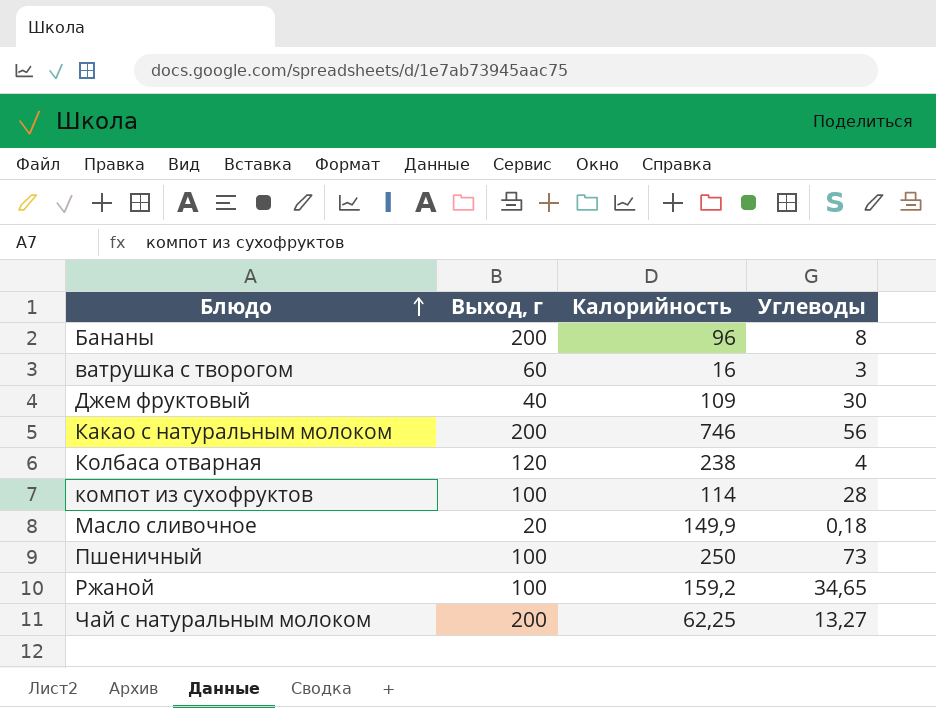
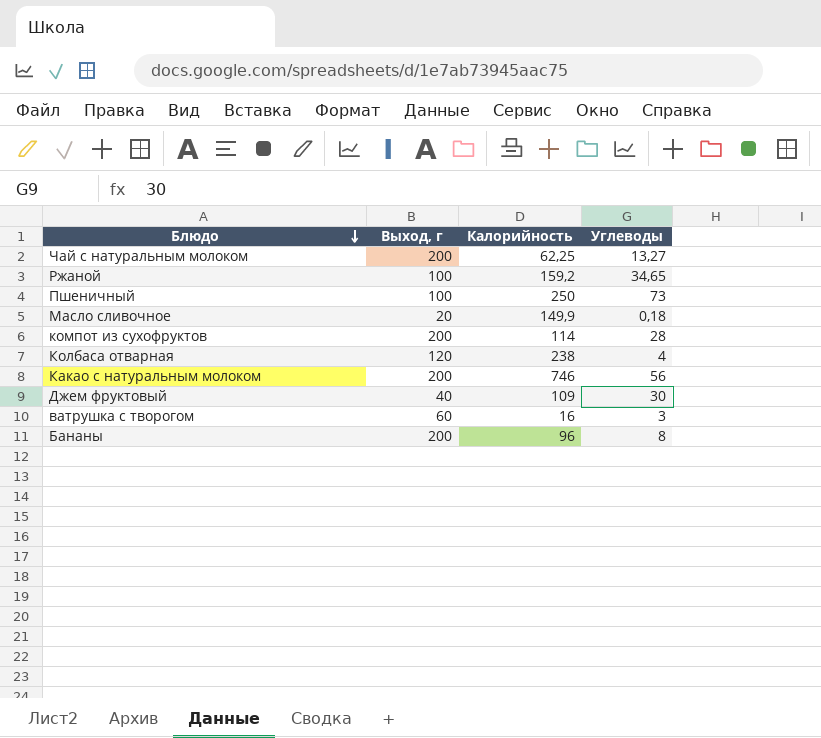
row order: Блюдо ascending -> Блюдо descending
компот из сухофруктов | Выход, г: 100 -> 200

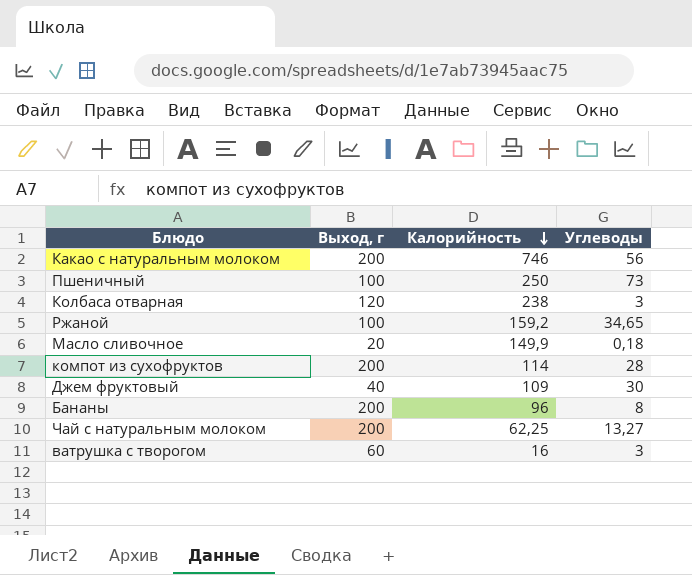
row order: Блюдо descending -> Калорийность descending
Колбаса отварная | Углеводы: 4 -> 3

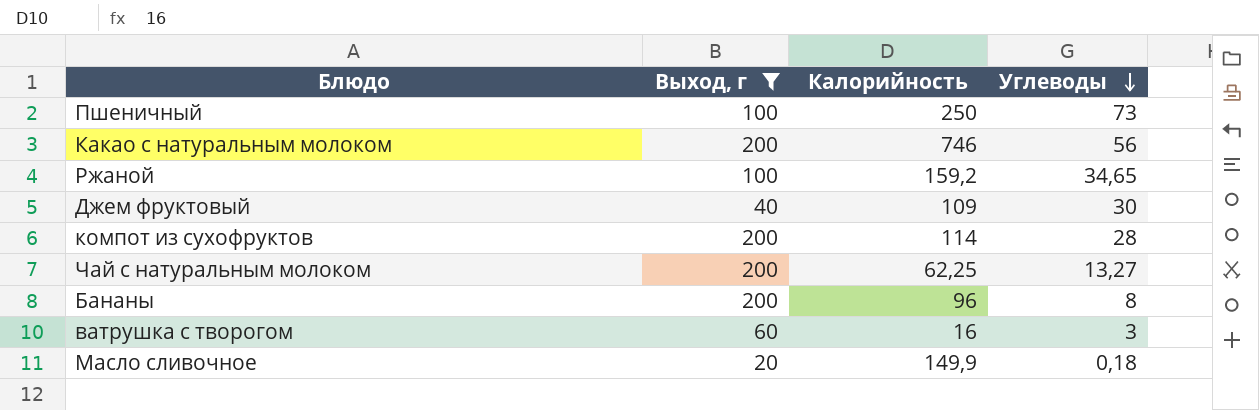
filter: none -> Выход, г != 120
row order: Калорийность descending -> Углеводы descending

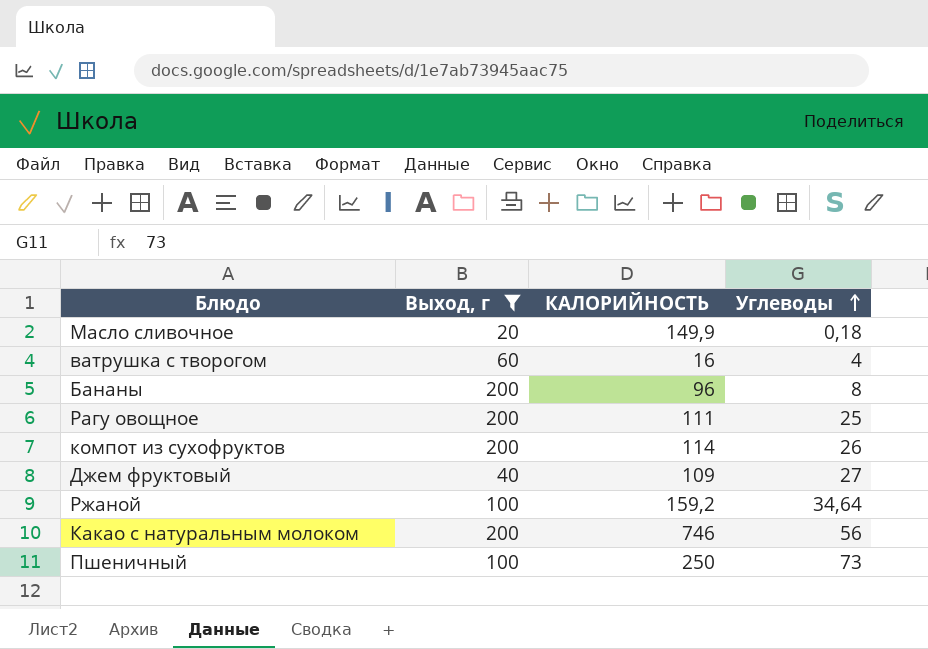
row order: Углеводы descending -> Углеводы ascending
column name: Калорийность -> КАЛОРИЙНОСТЬ
row Чай с натуральным молоком: 200 | 62,25 | 13,27 -> none
ватрушка с творогом | Углеводы: 3 -> 4
row Рагу овощное: none -> 200 | 111 | 25
компот из сухофруктов | Углеводы: 28 -> 26
Джем фруктовый | Углеводы: 30 -> 27
Ржаной | Углеводы: 34,65 -> 34,64

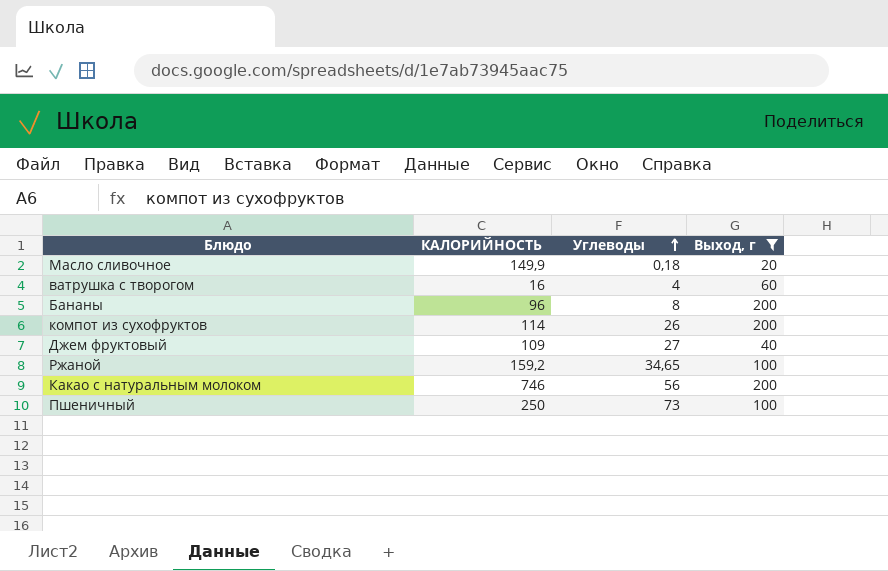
column Выход, г | position: 2 -> 4
row Рагу овощное: 200 | 111 | 25 -> none
Ржаной | Углеводы: 34,64 -> 34,65

